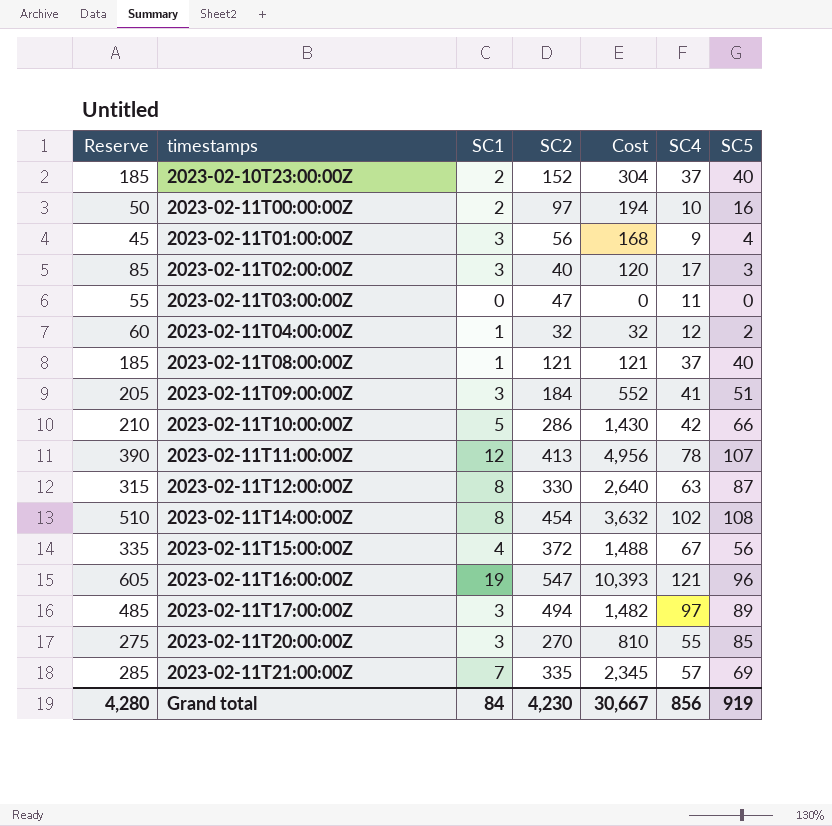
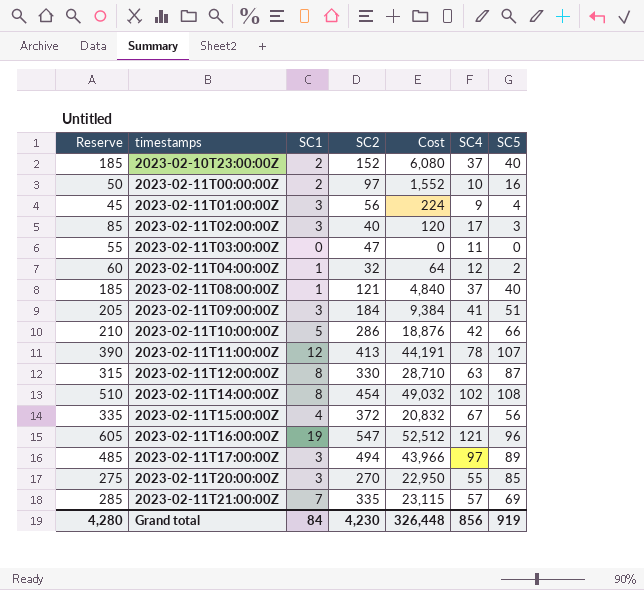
column Cost | formula: [SC1] * [SC2] -> [SC2] * [SC5]
Grand total | Cost: 30,667 -> 326,448

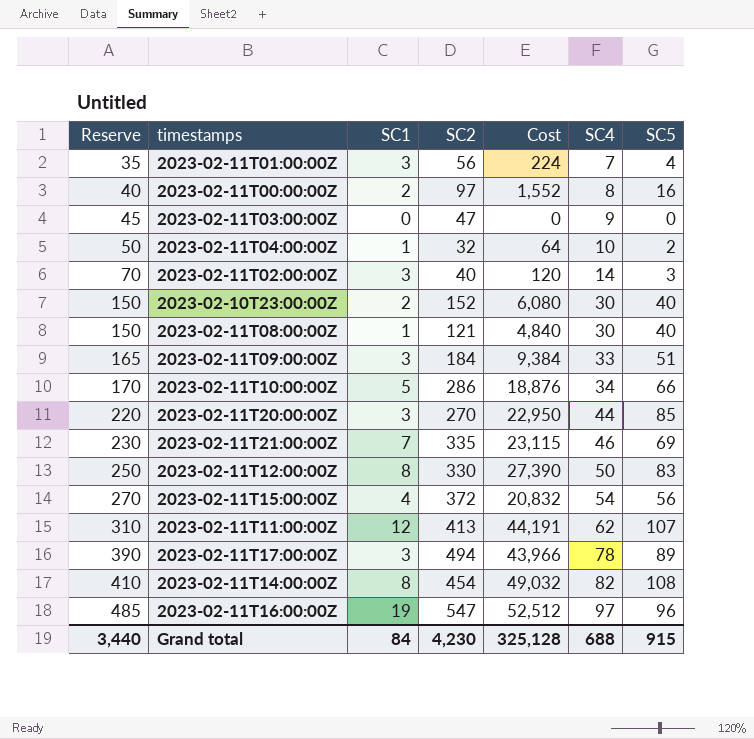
row order: timestamps ascending -> Reserve ascending
2023-02-11T01:00:00Z | Reserve: 45 -> 35
2023-02-11T01:00:00Z | SC4: 9 -> 7
2023-02-11T00:00:00Z | Reserve: 50 -> 40
2023-02-11T00:00:00Z | SC4: 10 -> 8
2023-02-11T03:00:00Z | Reserve: 55 -> 45
2023-02-11T03:00:00Z | SC4: 11 -> 9
2023-02-11T04:00:00Z | Reserve: 60 -> 50
2023-02-11T04:00:00Z | SC4: 12 -> 10
2023-02-11T02:00:00Z | Reserve: 85 -> 70
2023-02-11T02:00:00Z | SC4: 17 -> 14
2023-02-10T23:00:00Z | Reserve: 185 -> 150
2023-02-10T23:00:00Z | SC4: 37 -> 30
2023-02-11T08:00:00Z | Reserve: 185 -> 150
2023-02-11T08:00:00Z | SC4: 37 -> 30
2023-02-11T09:00:00Z | Reserve: 205 -> 165
2023-02-11T09:00:00Z | SC4: 41 -> 33
2023-02-11T10:00:00Z | Reserve: 210 -> 170
2023-02-11T10:00:00Z | SC4: 42 -> 34
2023-02-11T20:00:00Z | Reserve: 275 -> 220
2023-02-11T20:00:00Z | SC4: 55 -> 44
2023-02-11T21:00:00Z | Reserve: 285 -> 230
2023-02-11T21:00:00Z | SC4: 57 -> 46
2023-02-11T12:00:00Z | Reserve: 315 -> 250
2023-02-11T12:00:00Z | Cost: 28,710 -> 27,390
2023-02-11T12:00:00Z | SC4: 63 -> 50
2023-02-11T12:00:00Z | SC5: 87 -> 83
2023-02-11T15:00:00Z | Reserve: 335 -> 270
2023-02-11T15:00:00Z | SC4: 67 -> 54
2023-02-11T11:00:00Z | Reserve: 390 -> 310
2023-02-11T11:00:00Z | SC4: 78 -> 62
2023-02-11T17:00:00Z | Reserve: 485 -> 390
2023-02-11T17:00:00Z | SC4: 97 -> 78
2023-02-11T14:00:00Z | Reserve: 510 -> 410
2023-02-11T14:00:00Z | SC4: 102 -> 82
2023-02-11T16:00:00Z | Reserve: 605 -> 485
2023-02-11T16:00:00Z | SC4: 121 -> 97
Grand total | Reserve: 4,280 -> 3,440
Grand total | Cost: 326,448 -> 325,128
Grand total | SC4: 856 -> 688
Grand total | SC5: 919 -> 915

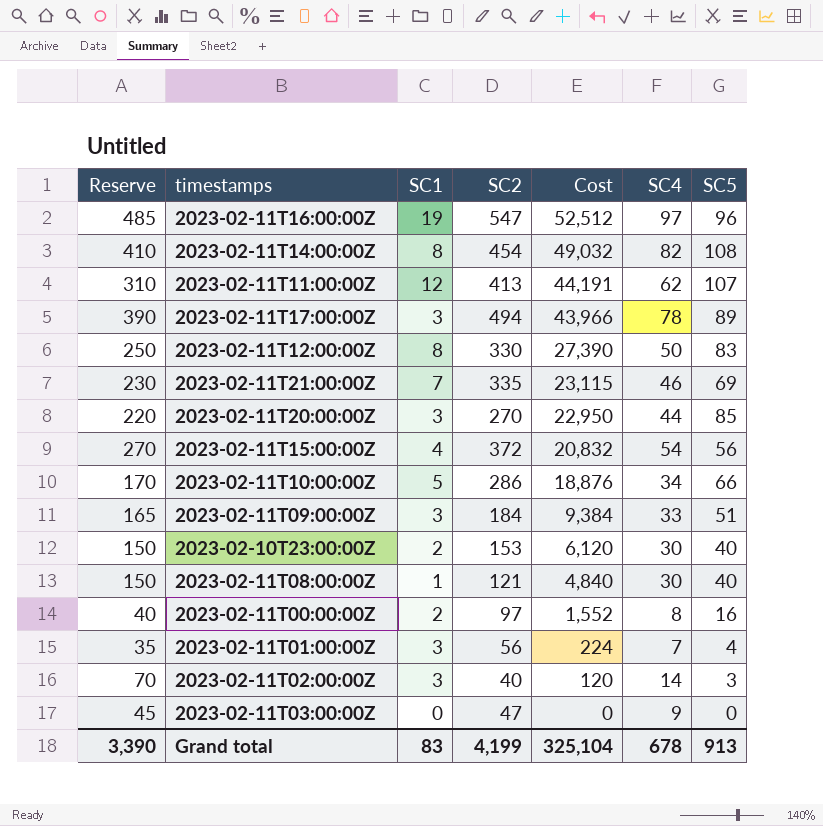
row order: Reserve ascending -> Cost descending
row 2023-02-11T04:00:00Z: 50 | 1 | 32 | 64 | 10 | 2 -> none
2023-02-10T23:00:00Z | SC2: 152 -> 153
2023-02-10T23:00:00Z | Cost: 6,080 -> 6,120
Grand total | Reserve: 3,440 -> 3,390
Grand total | SC1: 84 -> 83
Grand total | SC2: 4,230 -> 4,199
Grand total | Cost: 325,128 -> 325,104
Grand total | SC4: 688 -> 678
Grand total | SC5: 915 -> 913

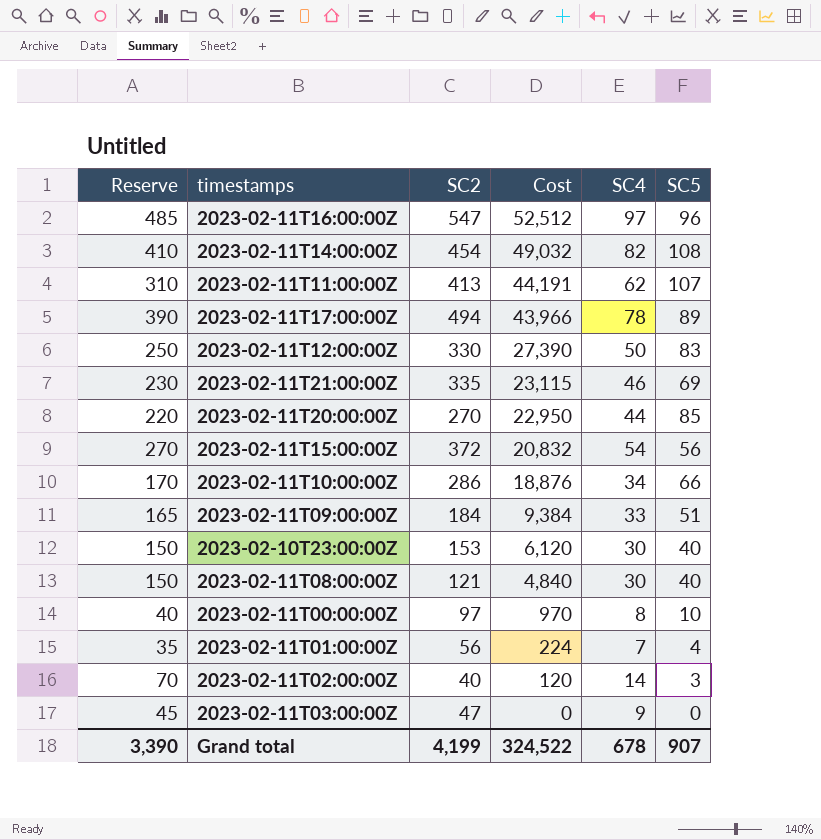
column SC1 | position: 3 -> none
2023-02-11T00:00:00Z | Cost: 1,552 -> 970
2023-02-11T00:00:00Z | SC5: 16 -> 10
Grand total | Cost: 325,104 -> 324,522
Grand total | SC5: 913 -> 907

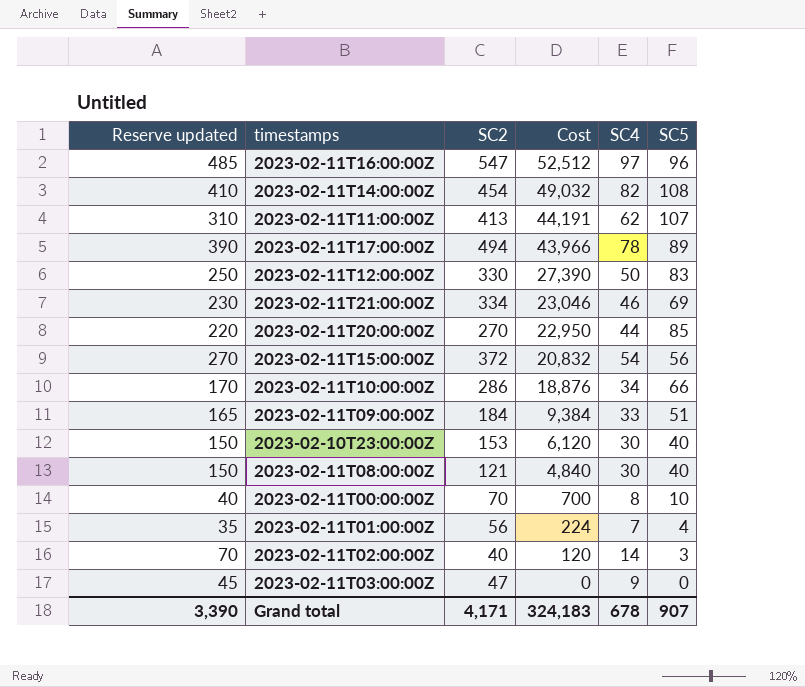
column name: Reserve -> Reserve updated
2023-02-11T21:00:00Z | SC2: 335 -> 334
2023-02-11T21:00:00Z | Cost: 23,115 -> 23,046
2023-02-11T00:00:00Z | SC2: 97 -> 70
2023-02-11T00:00:00Z | Cost: 970 -> 700
Grand total | SC2: 4,199 -> 4,171
Grand total | Cost: 324,522 -> 324,183

